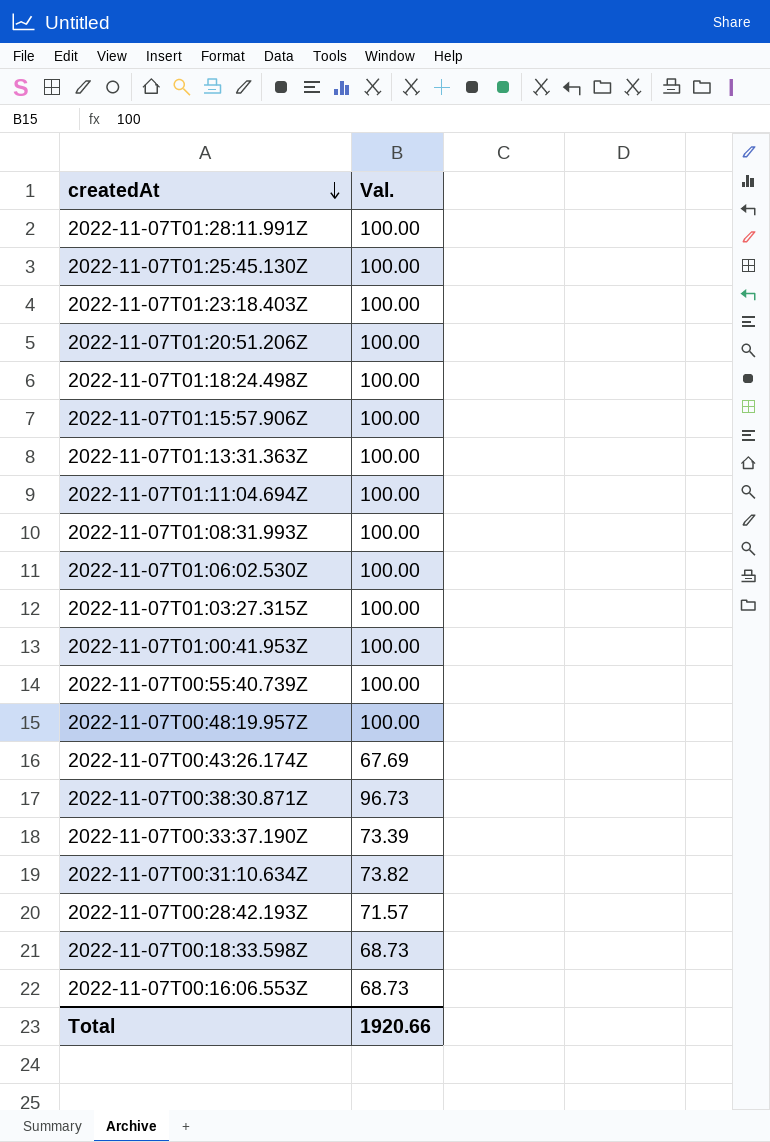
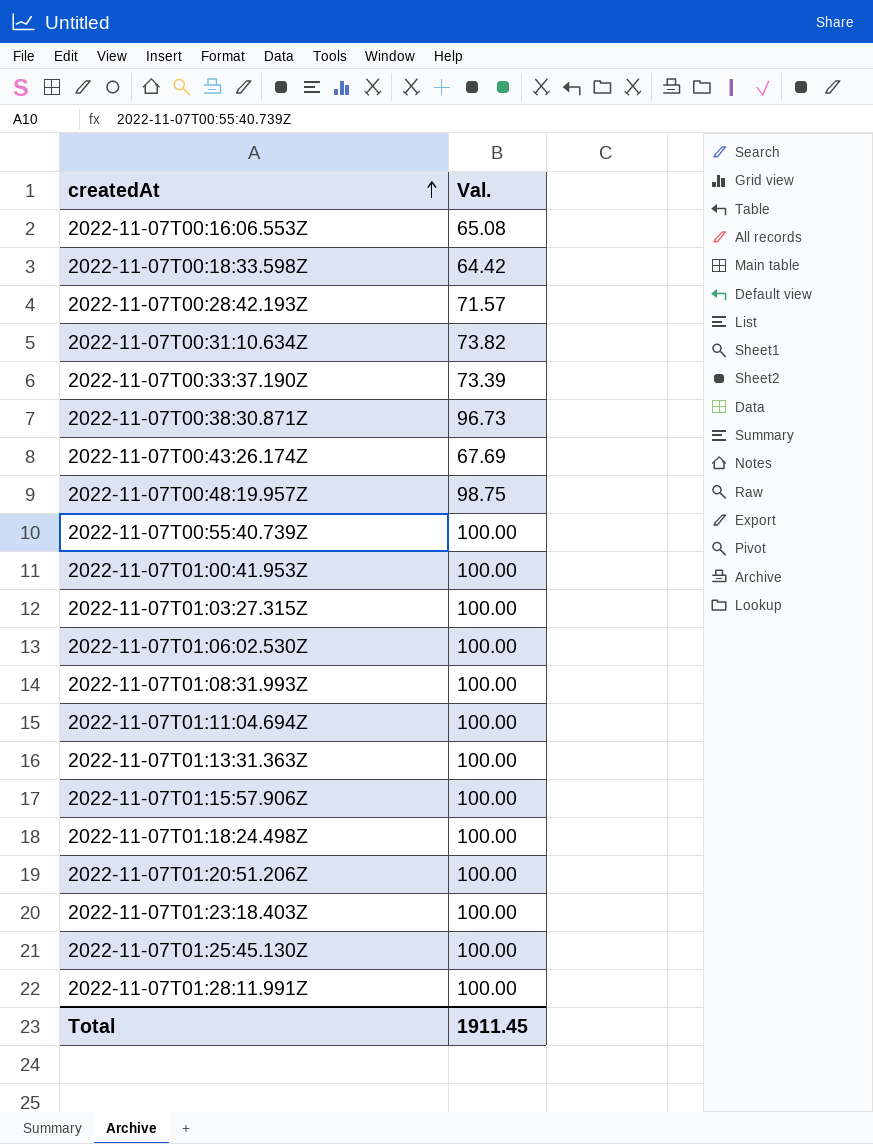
row order: createdAt descending -> createdAt ascending
2022-11-07T00:16:06.553Z | Val.: 68.73 -> 65.08
2022-11-07T00:18:33.598Z | Val.: 68.73 -> 64.42
2022-11-07T00:48:19.957Z | Val.: 100.00 -> 98.75
Total | Val.: 1920.66 -> 1911.45

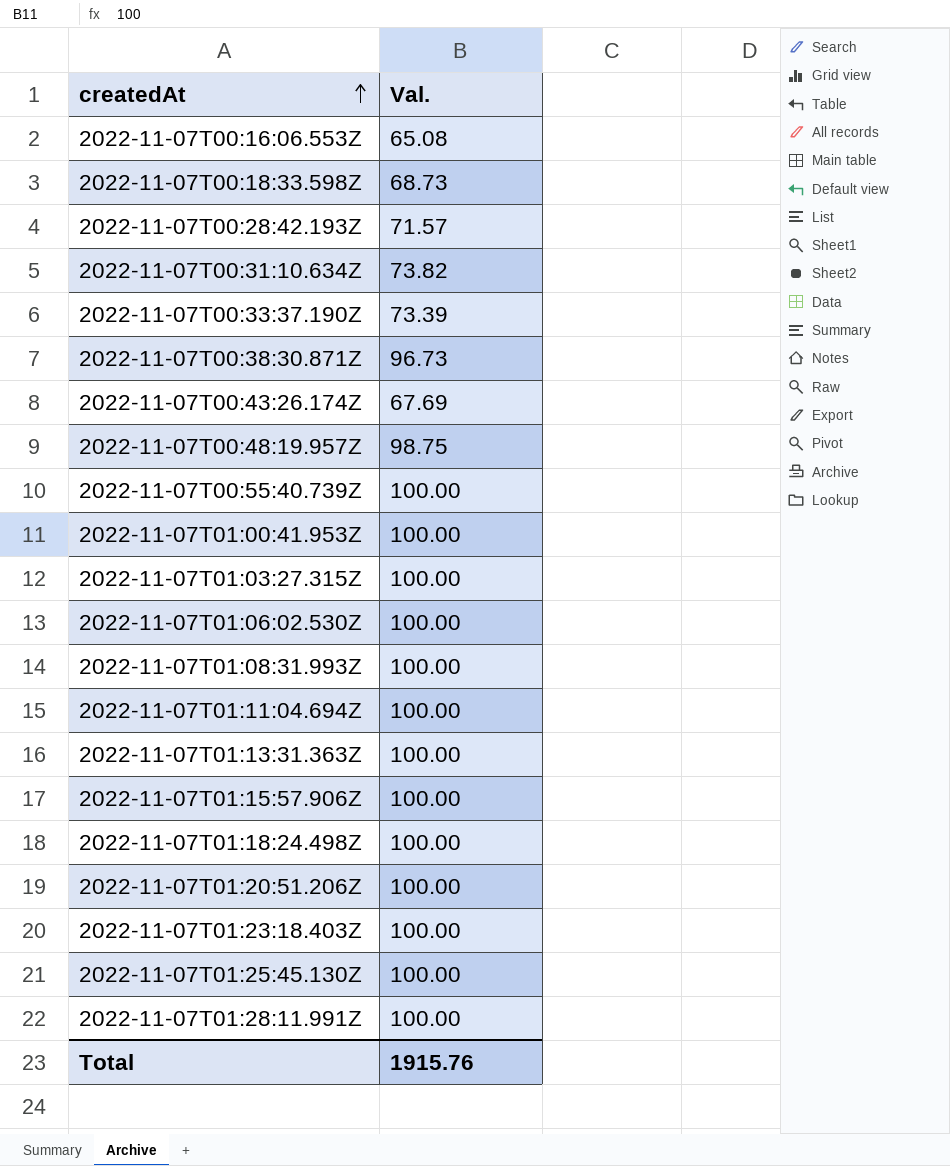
2022-11-07T00:18:33.598Z | Val.: 64.42 -> 68.73
Total | Val.: 1911.45 -> 1915.76

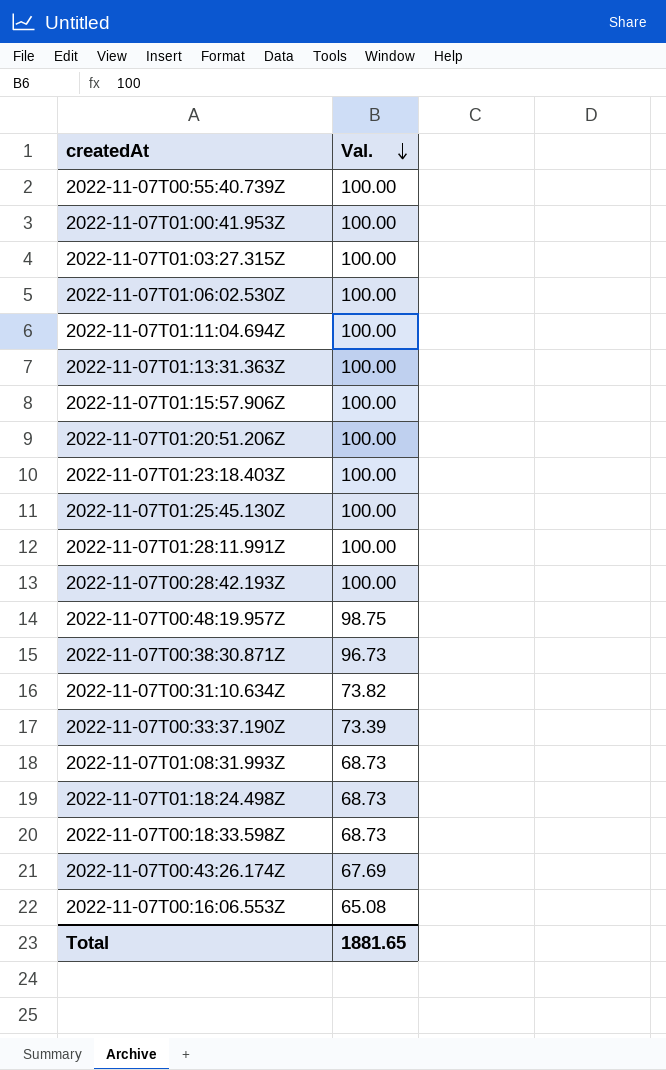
row order: createdAt ascending -> Val. descending
2022-11-07T00:28:42.193Z | Val.: 71.57 -> 100.00
2022-11-07T01:08:31.993Z | Val.: 100.00 -> 68.73
2022-11-07T01:18:24.498Z | Val.: 100.00 -> 68.73
Total | Val.: 1915.76 -> 1881.65

